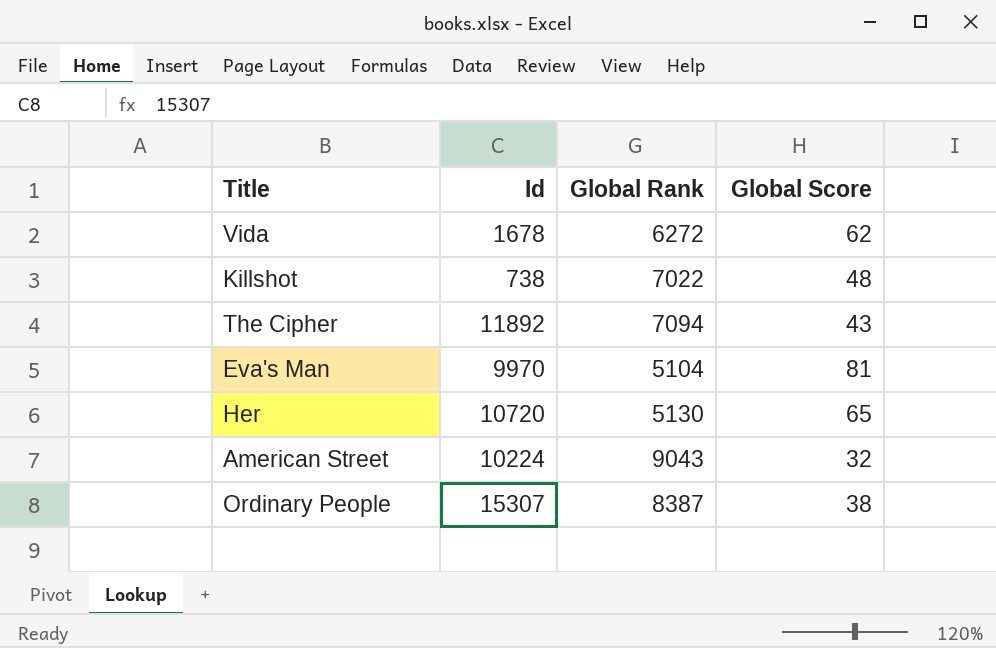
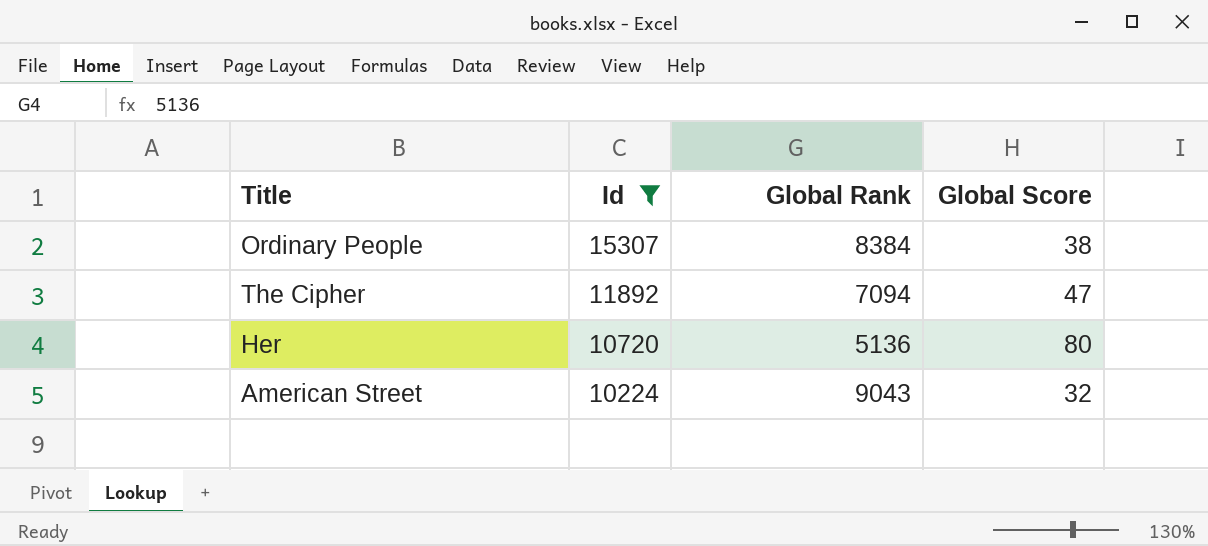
filter: none -> Id >= 10224
row order: none -> Id descending
Ordinary People | Global Rank: 8387 -> 8384
The Cipher | Global Score: 43 -> 47
Her | Global Rank: 5130 -> 5136
Her | Global Score: 65 -> 80

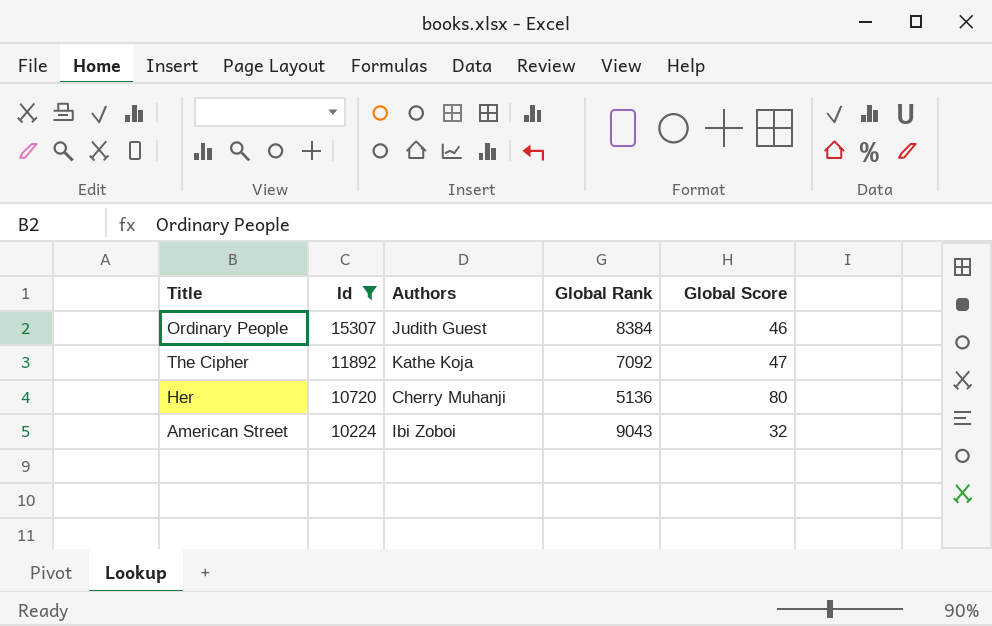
column Authors | position: none -> 3
Ordinary People | Global Score: 38 -> 46
The Cipher | Global Rank: 7094 -> 7092

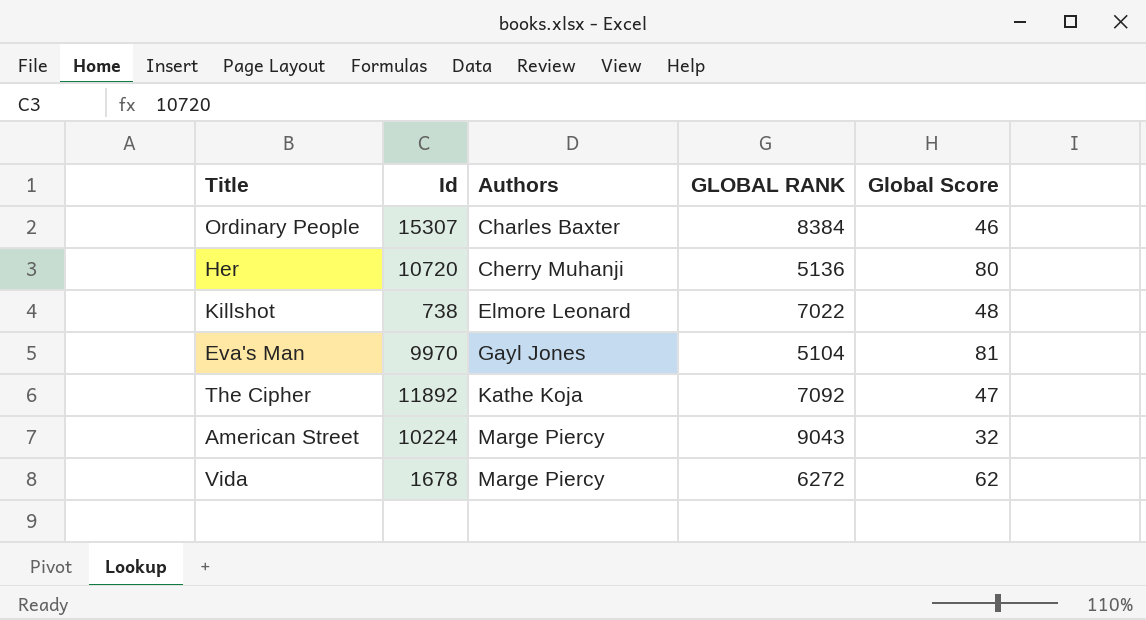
filter: Id >= 10224 -> none
row order: Id descending -> Authors ascending
column name: Global Rank -> GLOBAL RANK
Ordinary People | Authors: Judith Guest -> Charles Baxter
American Street | Authors: Ibi Zoboi -> Marge Piercy

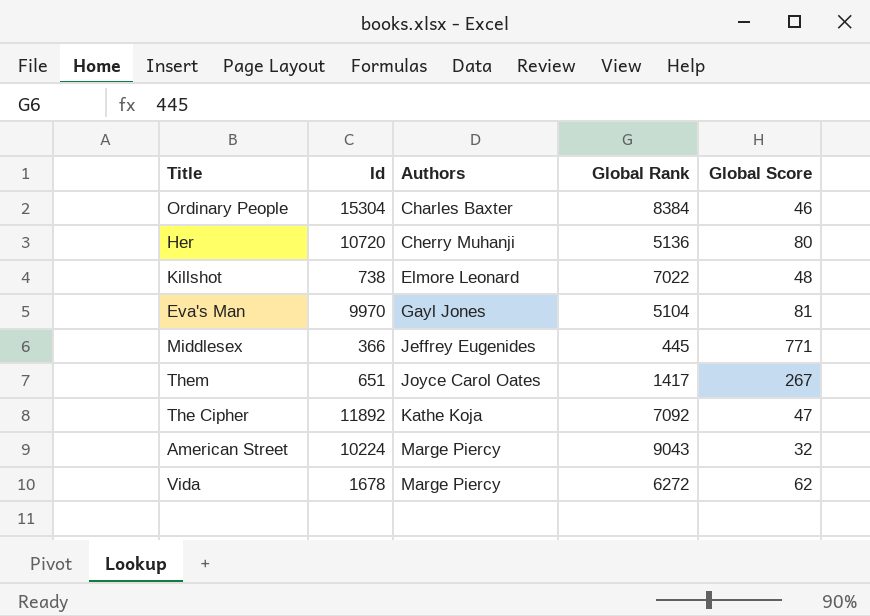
column name: GLOBAL RANK -> Global Rank
Ordinary People | Id: 15307 -> 15304
row Middlesex: none -> 366 | Jeffrey Eugenides | 445 | 771
row Them: none -> 651 | Joyce Carol Oates | 1417 | 267

